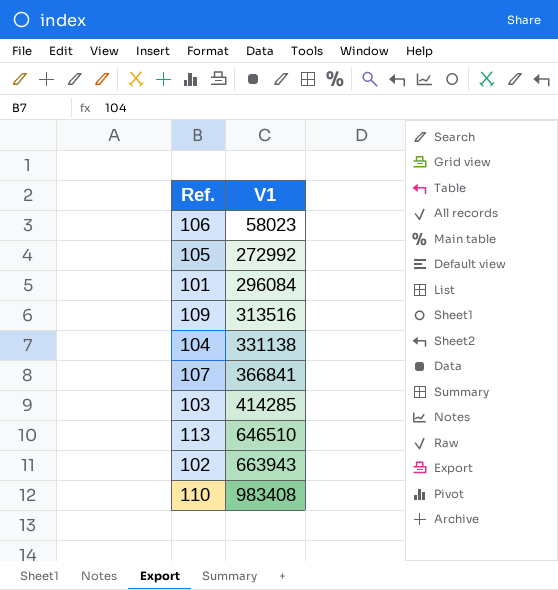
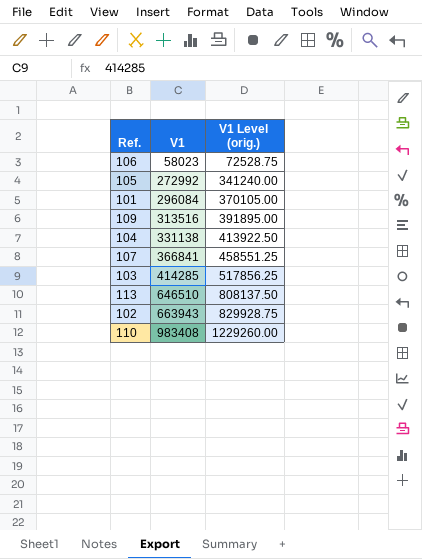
column V1 Level (orig.) | formula: none -> [V1] * 1.25

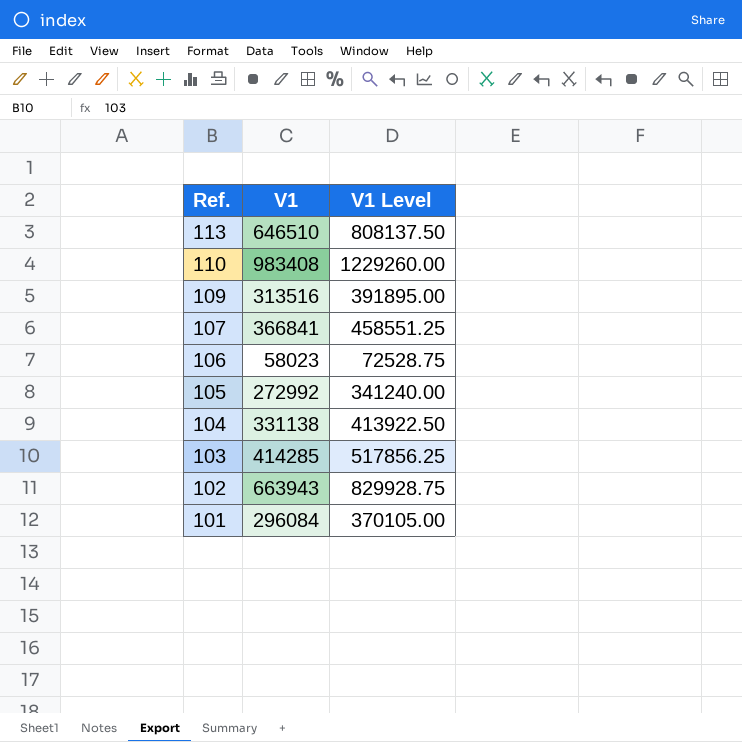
row order: V1 ascending -> Ref. descending
column name: V1 Level (orig.) -> V1 Level

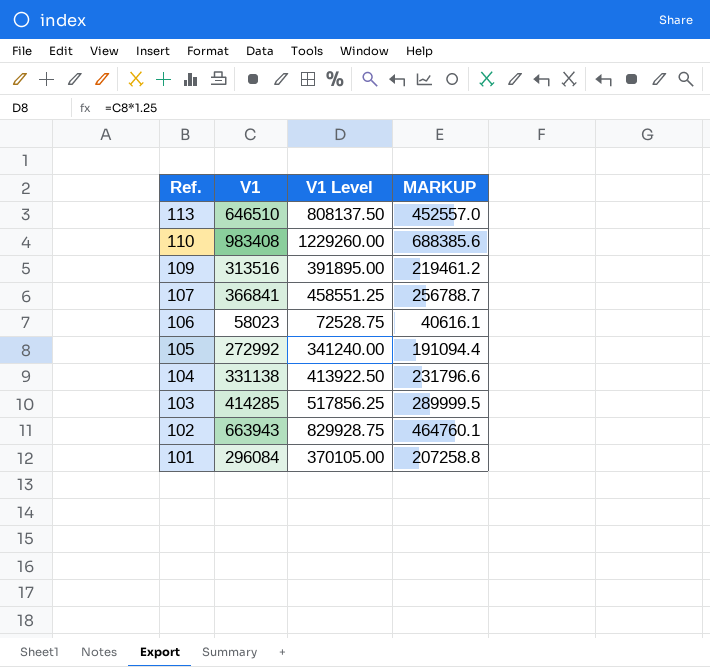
column MARKUP | formula: none -> [V1] * 0.7

